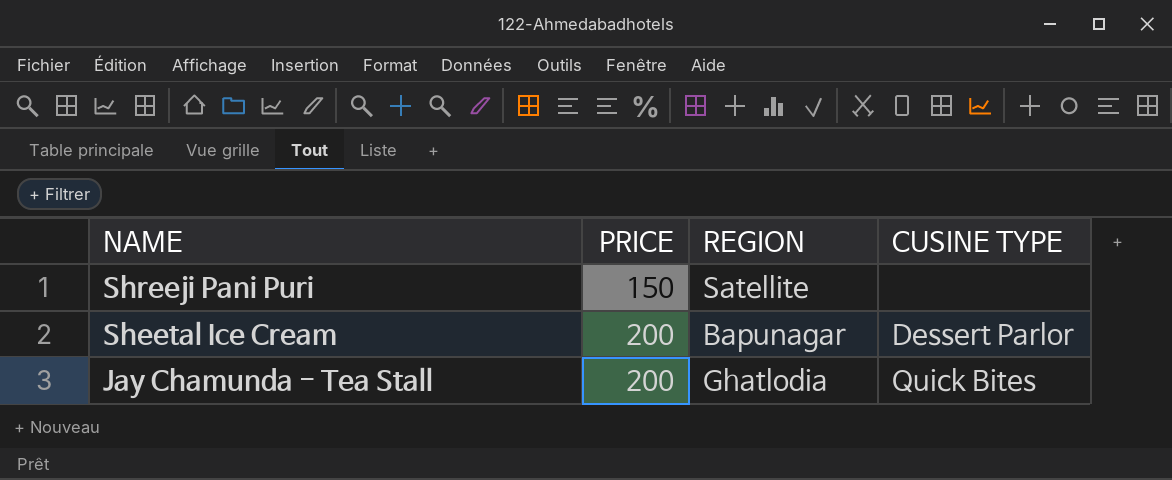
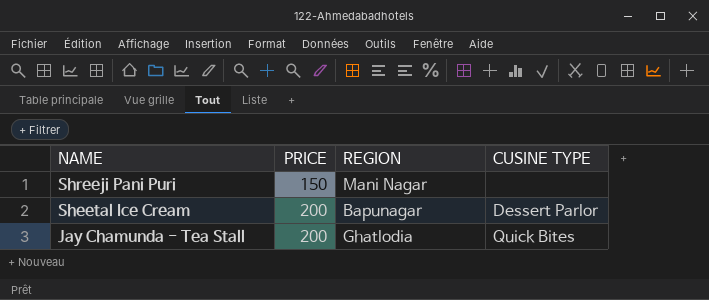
Shreeji Pani Puri | REGION: Satellite -> Mani Nagar

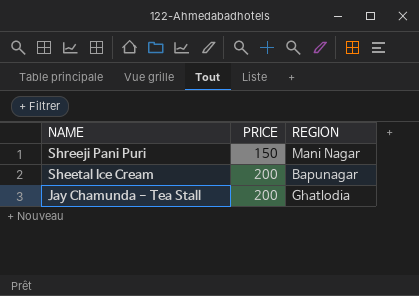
column CUSINE TYPE | position: 4 -> none

